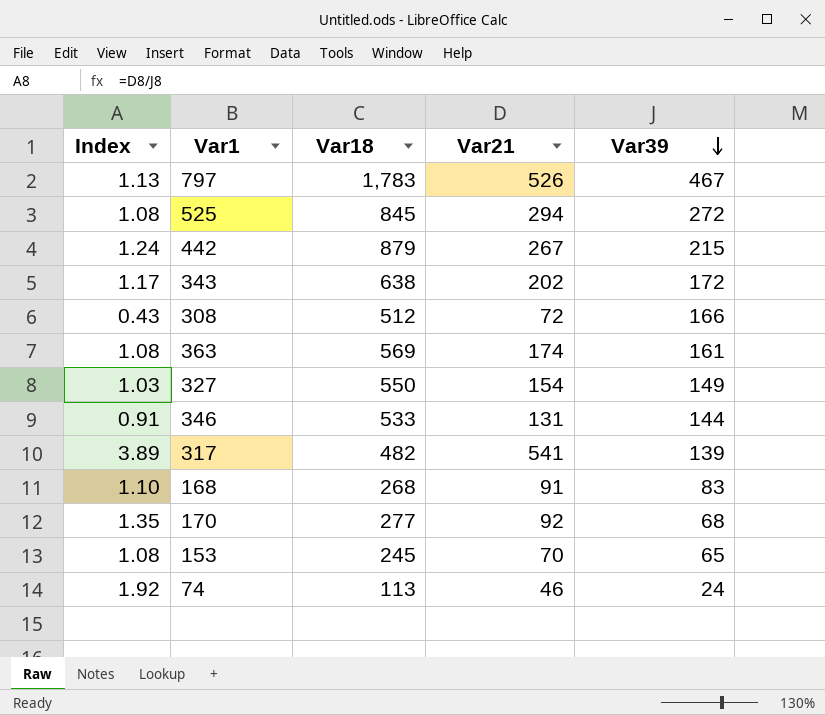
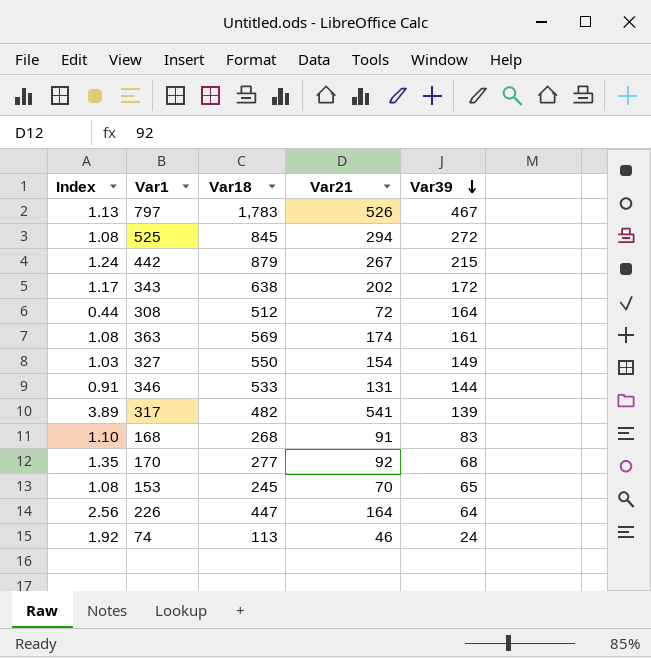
308 | Index: 0.43 -> 0.44
308 | Var39: 166 -> 164
row 226: none -> 2.56 | 447 | 164 | 64

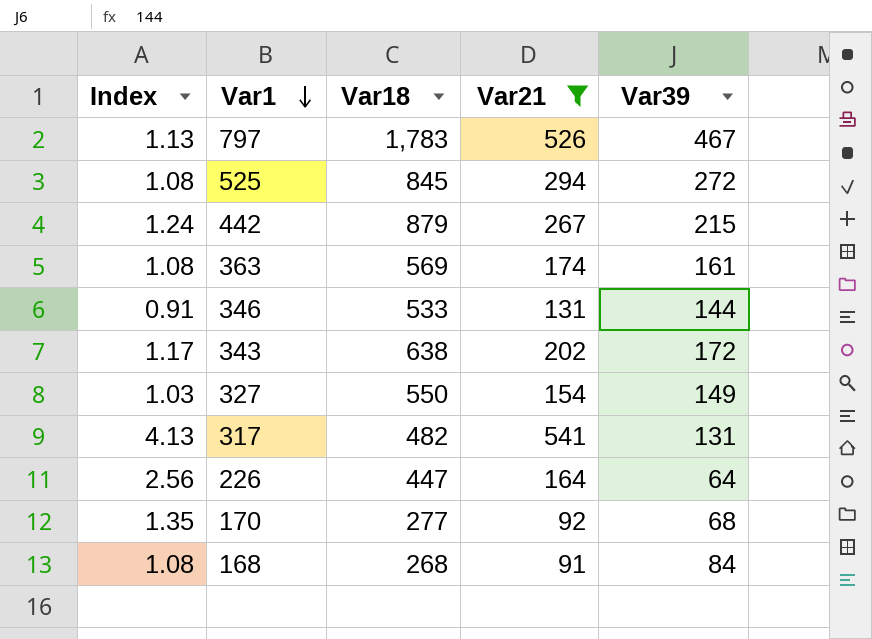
filter: none -> Var21 >= 91
row order: Var39 descending -> Var1 descending
317 | Index: 3.89 -> 4.13
317 | Var39: 139 -> 131
168 | Index: 1.10 -> 1.08
168 | Var39: 83 -> 84

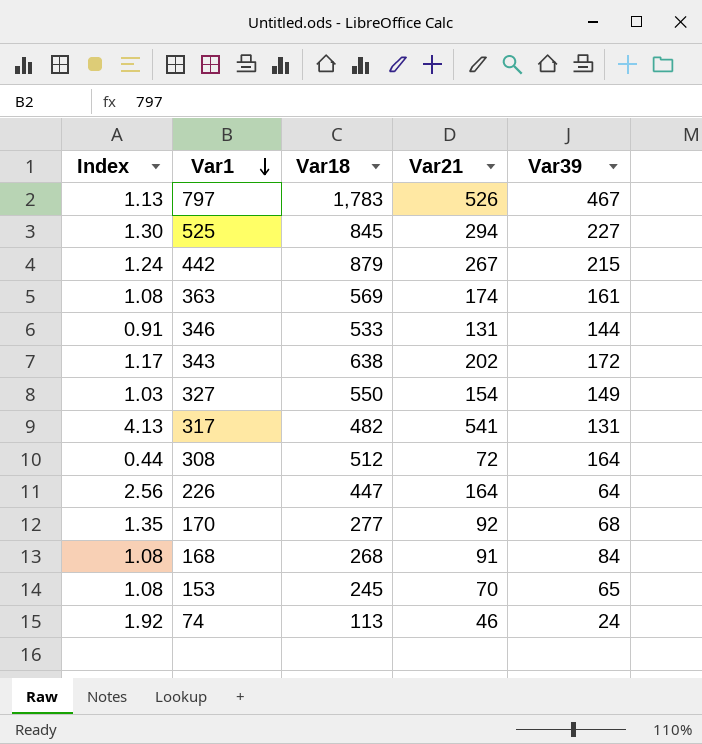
filter: Var21 >= 91 -> none
525 | Index: 1.08 -> 1.30
525 | Var39: 272 -> 227

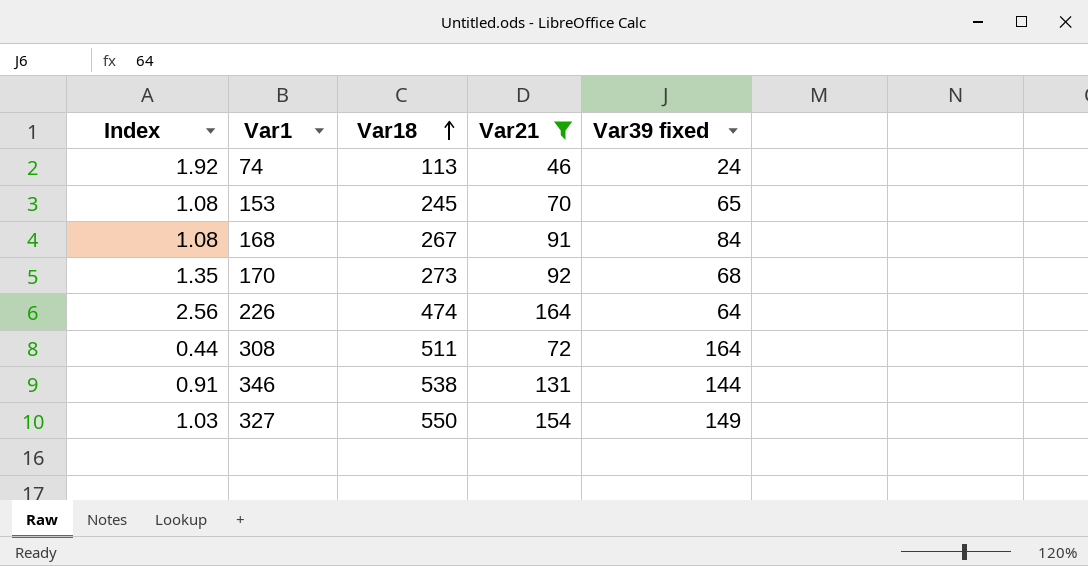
filter: none -> Var21 <= 164
row order: Var1 descending -> Var18 ascending
column name: Var39 -> Var39 fixed
168 | Var18: 268 -> 267
170 | Var18: 277 -> 273
226 | Var18: 447 -> 474
308 | Var18: 512 -> 511
346 | Var18: 533 -> 538

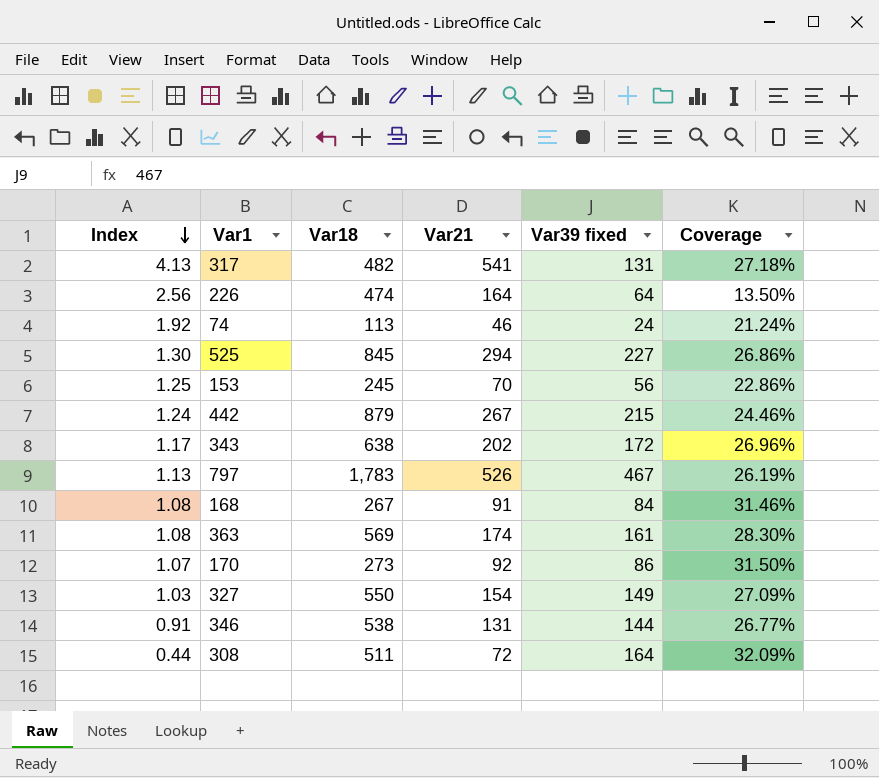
filter: Var21 <= 164 -> none
row order: Var18 ascending -> Index descending
column Coverage | formula: none -> [Var39 fixed] / [Var18]
153 | Index: 1.08 -> 1.25
153 | Var39 fixed: 65 -> 56
170 | Index: 1.35 -> 1.07
170 | Var39 fixed: 68 -> 86

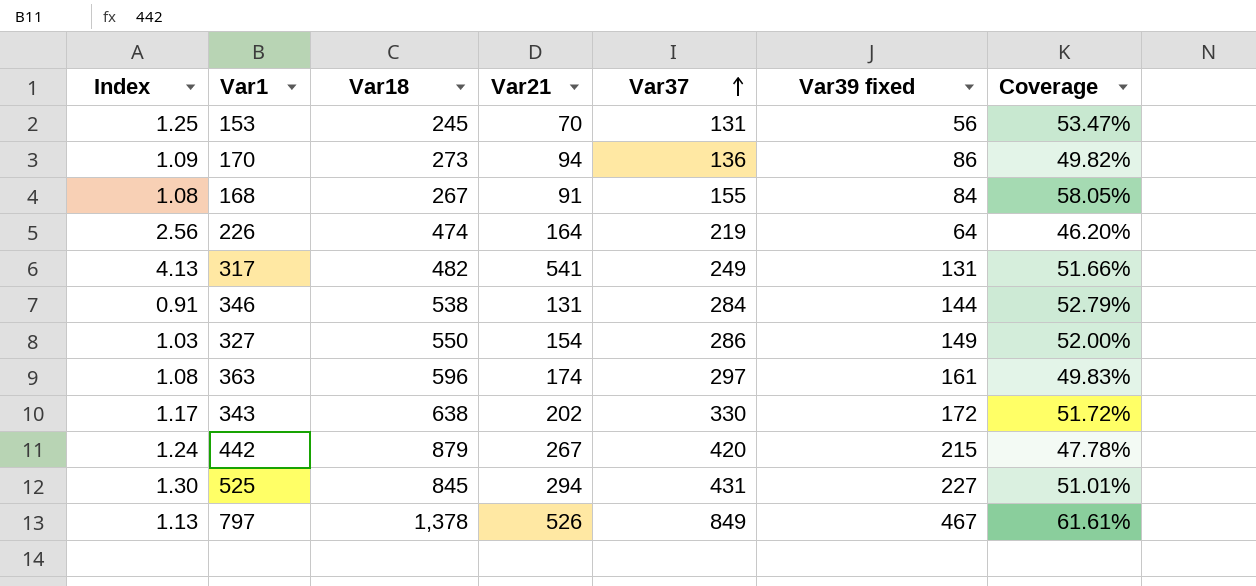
row order: Index descending -> Var37 ascending
column Var37 | position: none -> 5
column Coverage | formula: [Var39 fixed] / [Var18] -> [Var37] / [Var18]
row 74: 1.92 | 113 | 46 | 24 | 21.24% -> none
row 308: 0.44 | 511 | 72 | 164 | 32.09% -> none
170 | Index: 1.07 -> 1.09
170 | Var21: 92 -> 94
363 | Var18: 569 -> 596
797 | Var18: 1,783 -> 1,378

